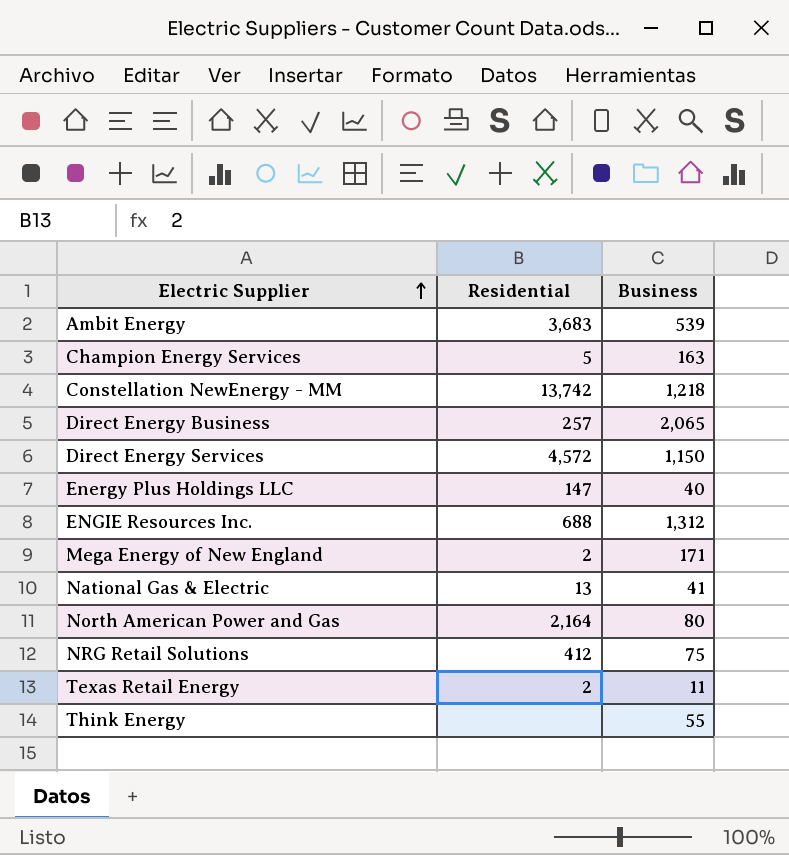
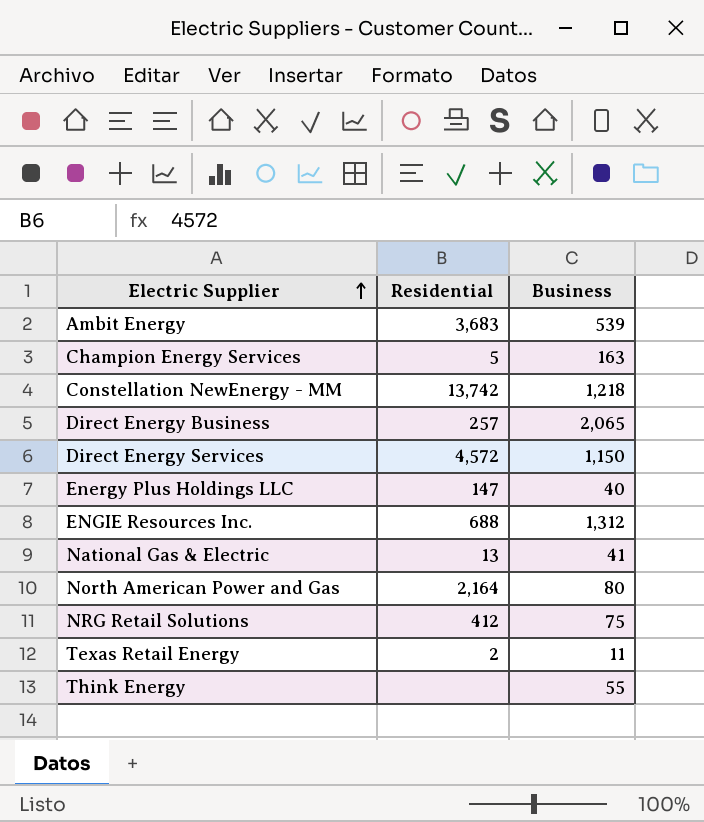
row Mega Energy of New England: 2 | 171 -> none

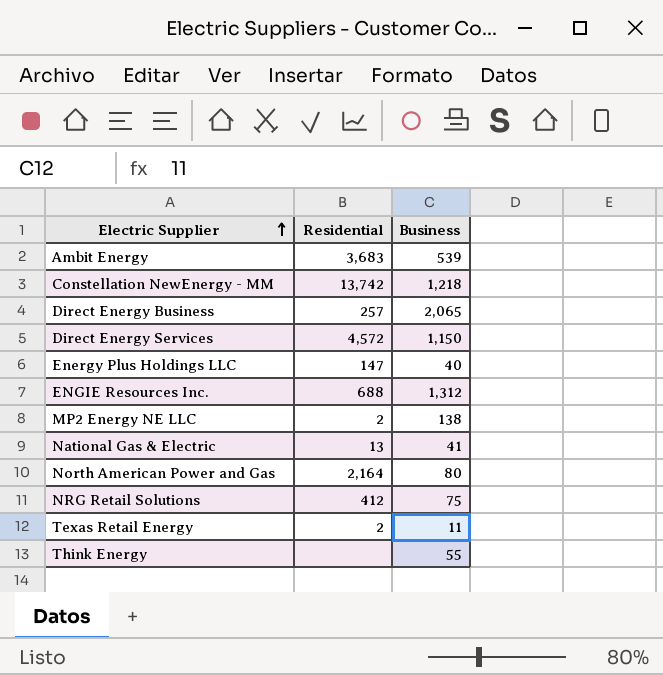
row Champion Energy Services: 5 | 163 -> none
row MP2 Energy NE LLC: none -> 2 | 138

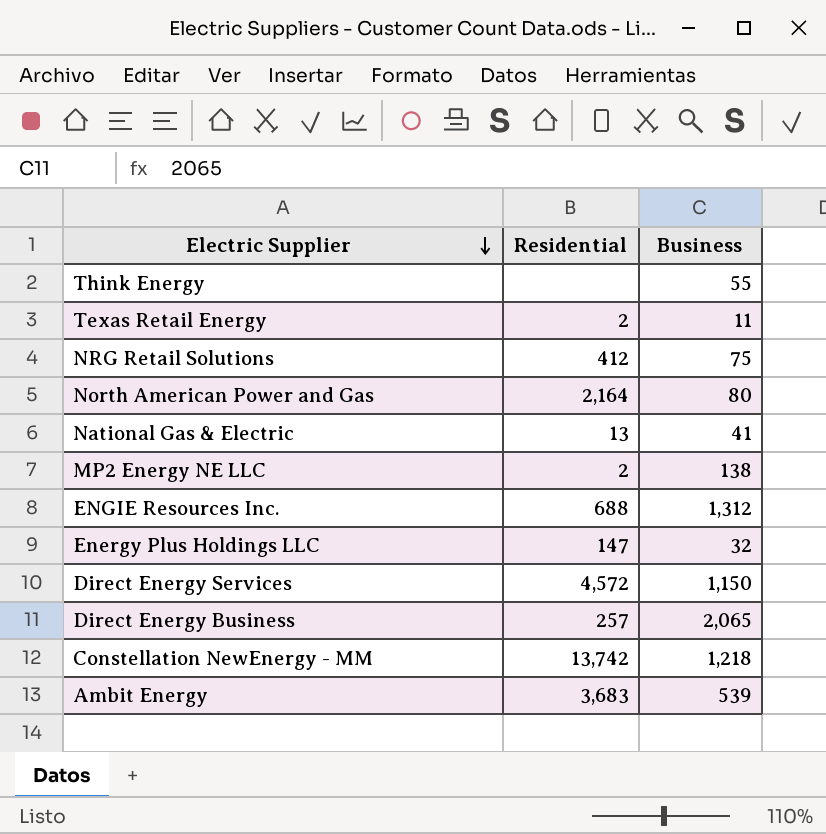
row order: Electric Supplier ascending -> Electric Supplier descending
Energy Plus Holdings LLC | Business: 40 -> 32

